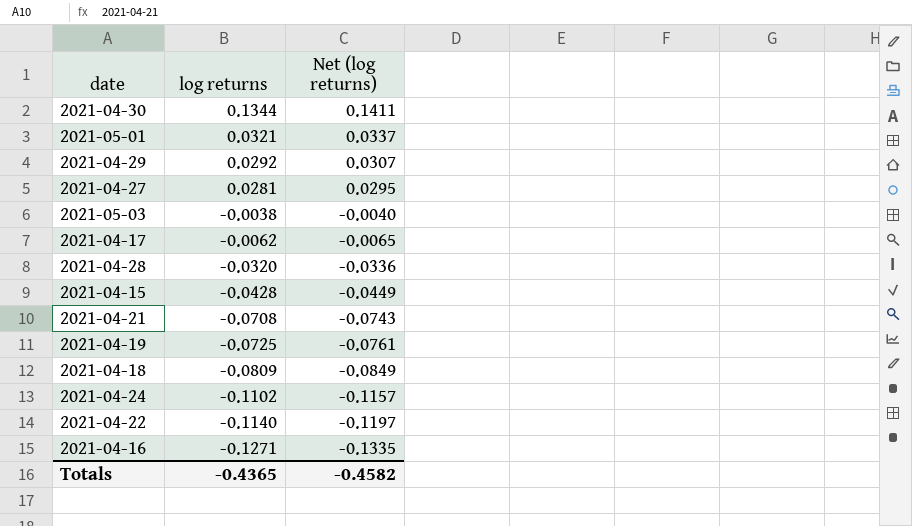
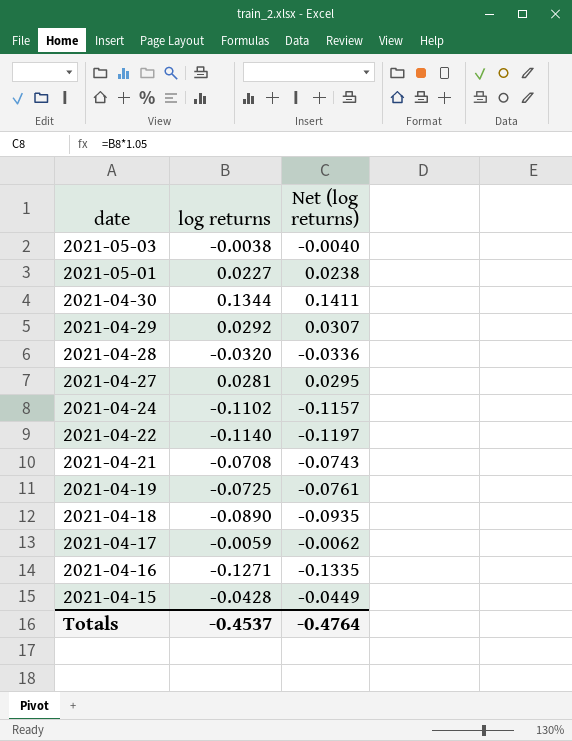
row order: log returns descending -> date descending
2021-05-01 | log returns: 0.0321 -> 0.0227
2021-05-01 | Net (log returns): 0.0337 -> 0.0238
2021-04-18 | log returns: -0.0809 -> -0.0890
2021-04-18 | Net (log returns): -0.0849 -> -0.0935
2021-04-17 | log returns: -0.0062 -> -0.0059
2021-04-17 | Net (log returns): -0.0065 -> -0.0062
Totals | log returns: -0.4365 -> -0.4537
Totals | Net (log returns): -0.4582 -> -0.4764

